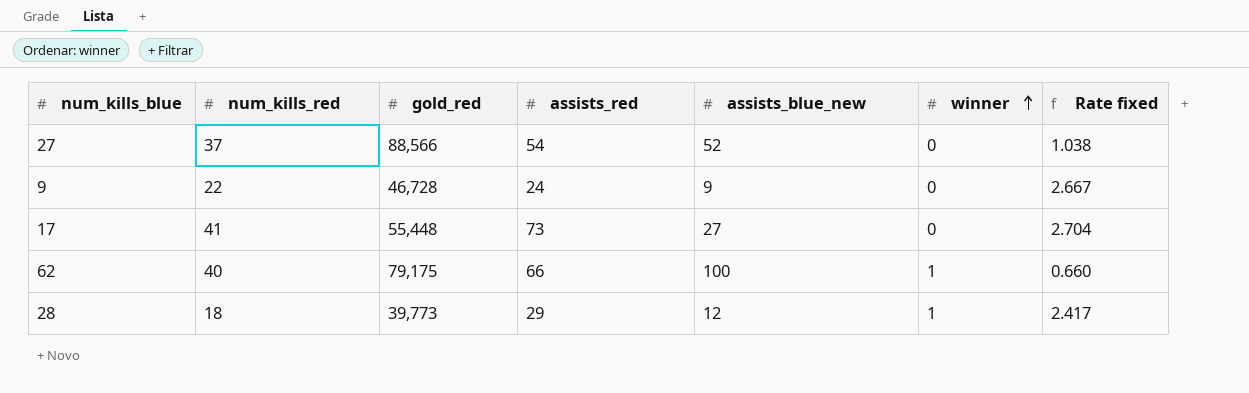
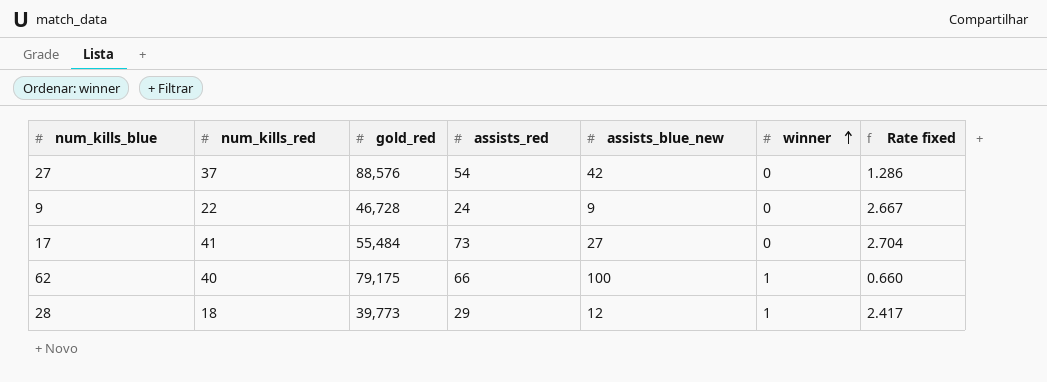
27 | gold_red: 88,566 -> 88,576
27 | assists_blue_new: 52 -> 42
27 | Rate fixed: 1.038 -> 1.286
17 | gold_red: 55,448 -> 55,484

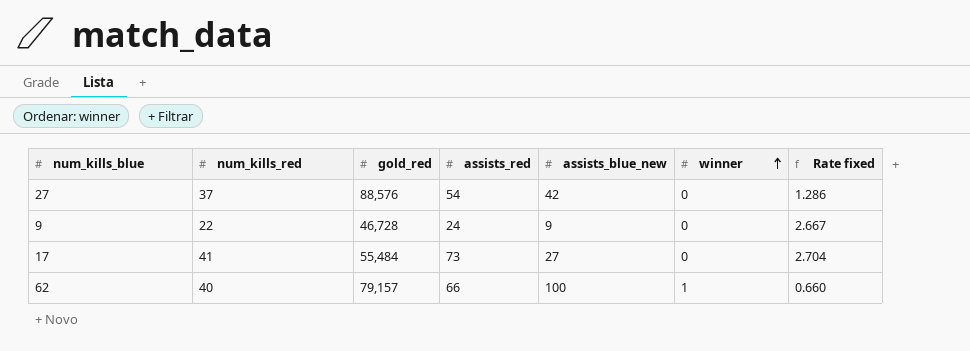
row 28: 18 | 39,773 | 29 | 12 | 1 | 2.417 -> none
62 | gold_red: 79,175 -> 79,157

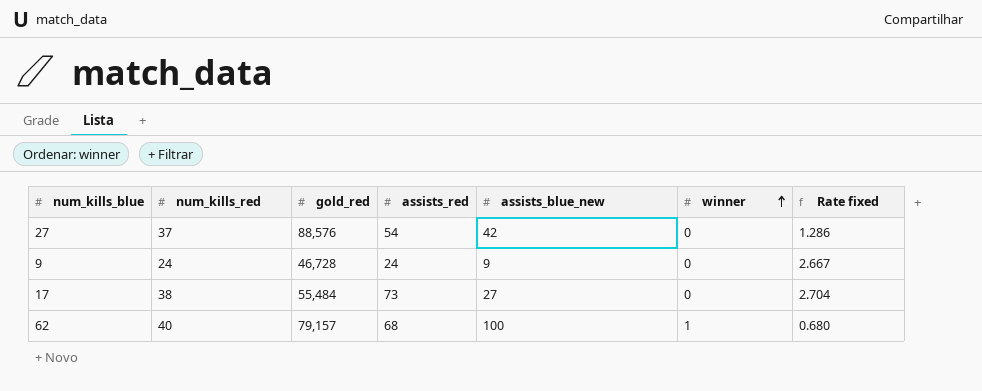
9 | num_kills_red: 22 -> 24
17 | num_kills_red: 41 -> 38
62 | assists_red: 66 -> 68
62 | Rate fixed: 0.660 -> 0.680

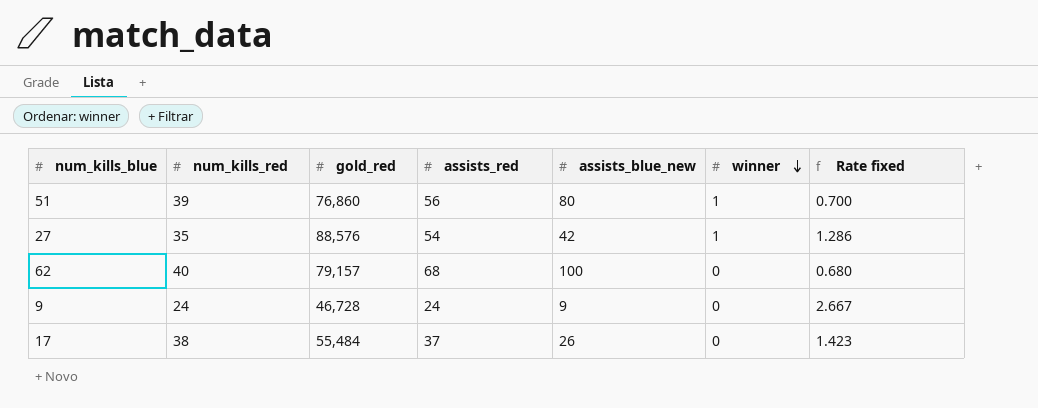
row order: winner ascending -> winner descending
row 51: none -> 39 | 76,860 | 56 | 80 | 1 | 0.700
27 | num_kills_red: 37 -> 35
27 | winner: 0 -> 1
62 | winner: 1 -> 0
17 | assists_red: 73 -> 37
17 | assists_blue_new: 27 -> 26
17 | Rate fixed: 2.704 -> 1.423

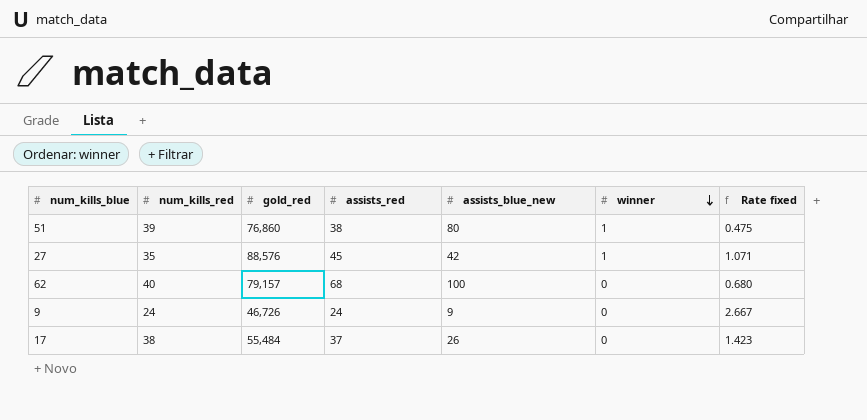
51 | assists_red: 56 -> 38
51 | Rate fixed: 0.700 -> 0.475
27 | assists_red: 54 -> 45
27 | Rate fixed: 1.286 -> 1.071
9 | gold_red: 46,728 -> 46,726

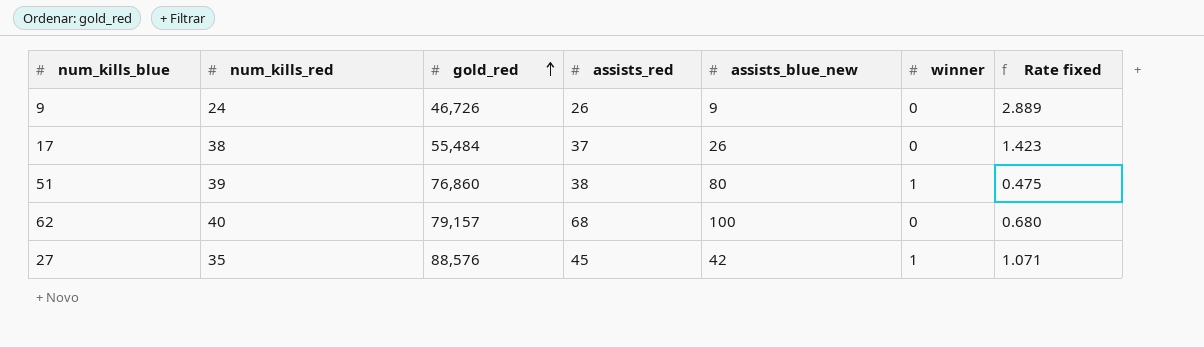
row order: winner descending -> gold_red ascending
9 | assists_red: 24 -> 26
9 | Rate fixed: 2.667 -> 2.889

